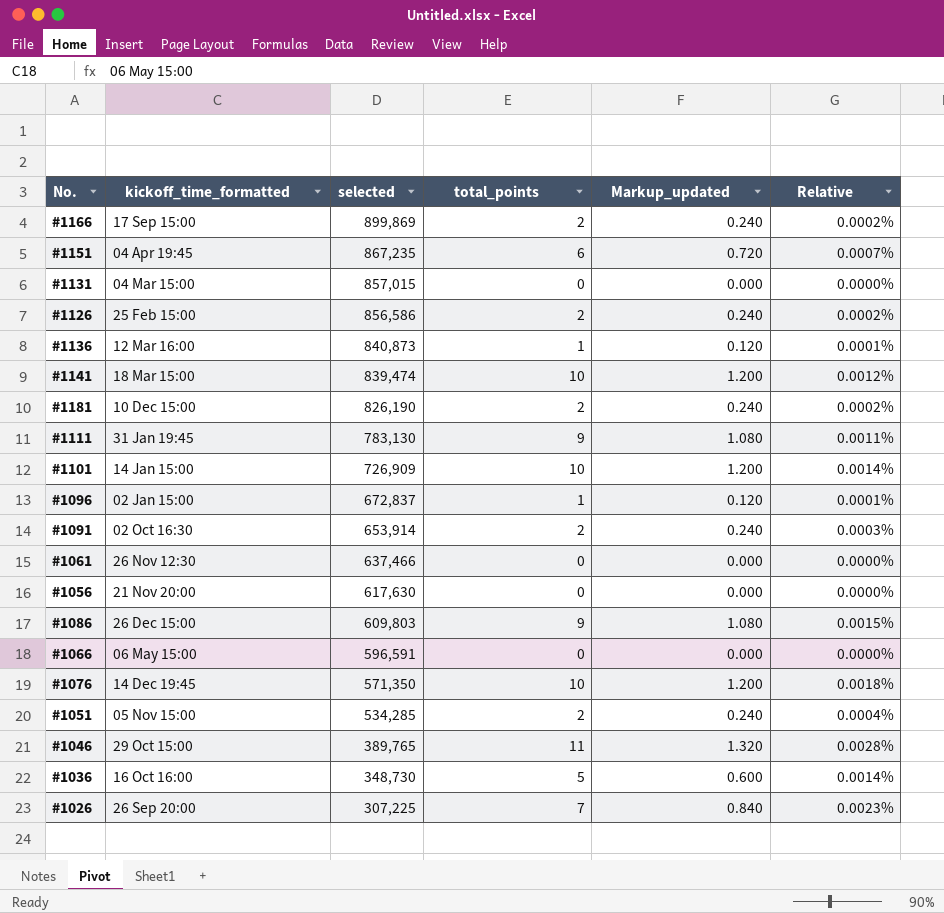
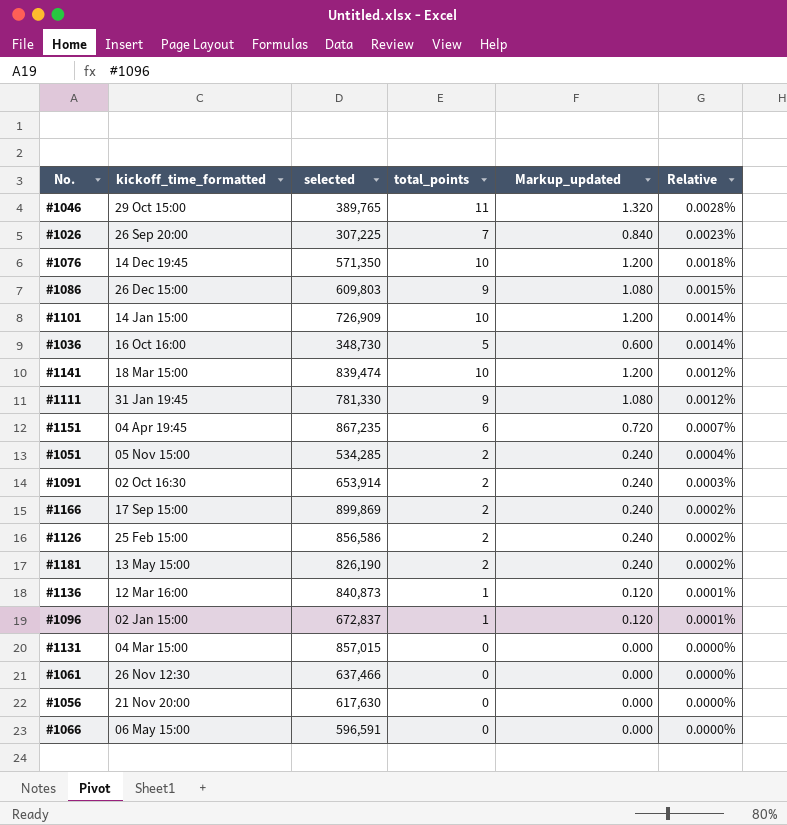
row order: selected descending -> Relative descending
#1111 | selected: 783,130 -> 781,330
#1111 | Relative: 0.0011% -> 0.0012%
#1181 | kickoff_time_formatted: 10 Dec 15:00 -> 13 May 15:00

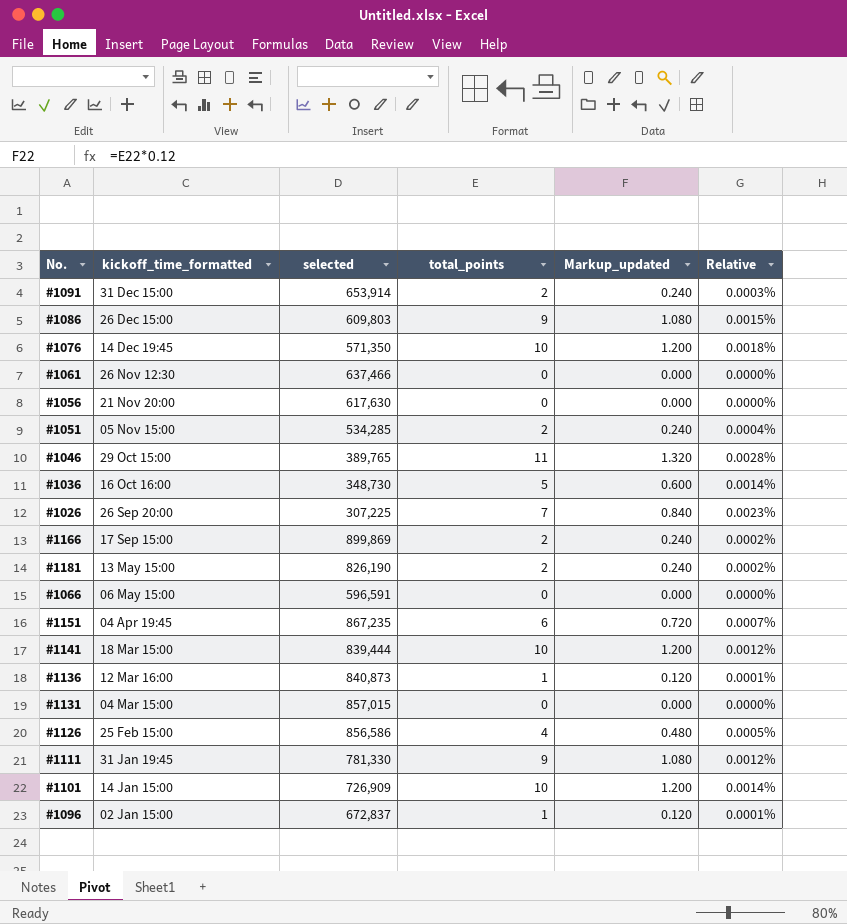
row order: Relative descending -> kickoff_time_formatted descending
#1091 | kickoff_time_formatted: 02 Oct 16:30 -> 31 Dec 15:00
#1141 | selected: 839,474 -> 839,444
#1126 | total_points: 2 -> 4
#1126 | Markup_updated: 0.240 -> 0.480
#1126 | Relative: 0.0002% -> 0.0005%

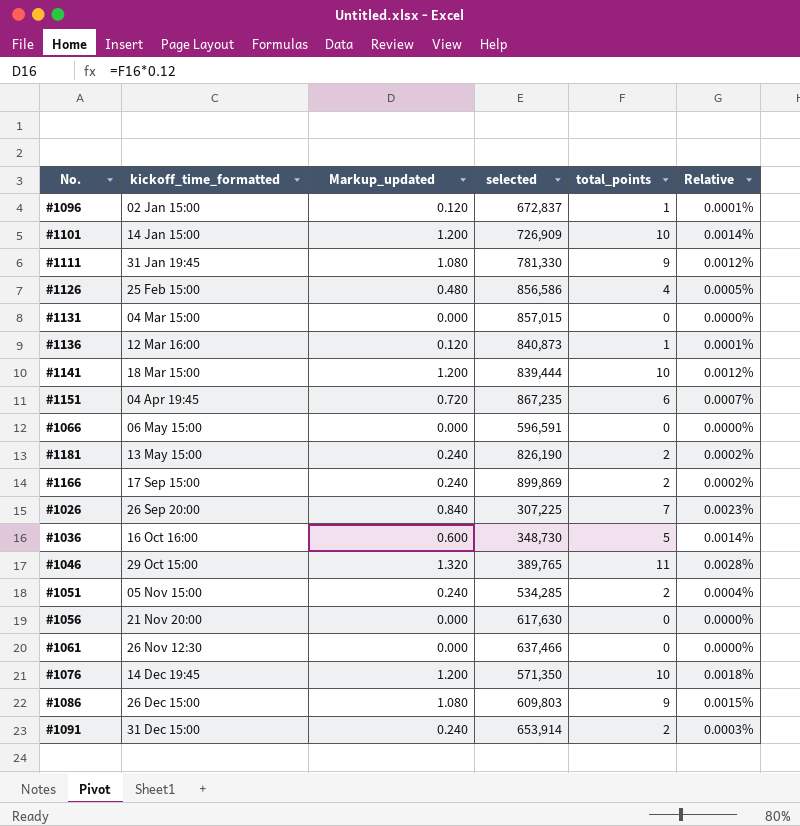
row order: kickoff_time_formatted descending -> kickoff_time_formatted ascending
column Markup_updated | position: 5 -> 3

